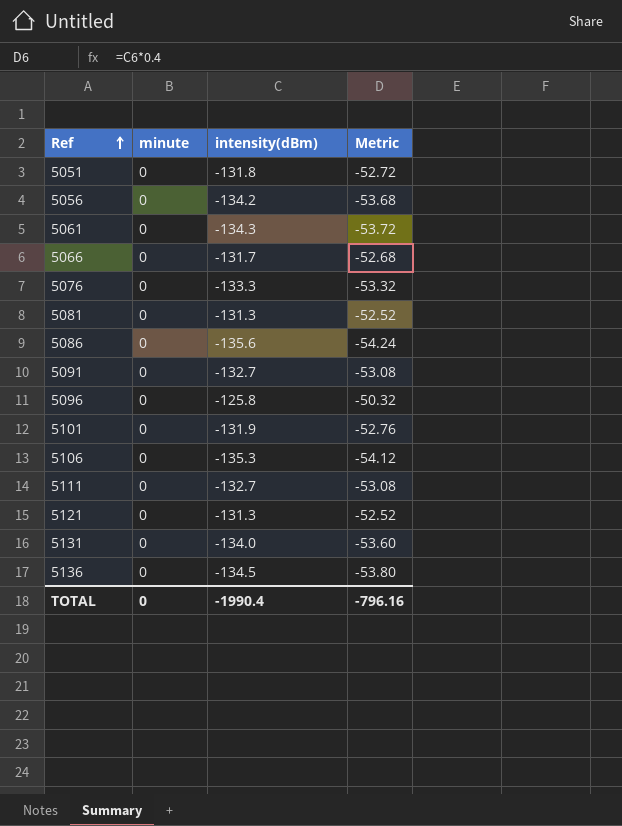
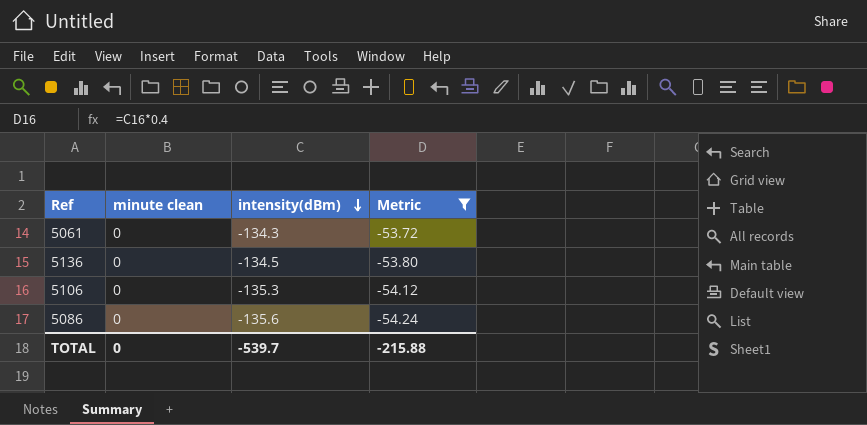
filter: none -> Metric <= -53.72
row order: Ref ascending -> intensity(dBm) descending
column name: minute -> minute clean
TOTAL | intensity(dBm): -1990.4 -> -539.7
TOTAL | Metric: -796.16 -> -215.88

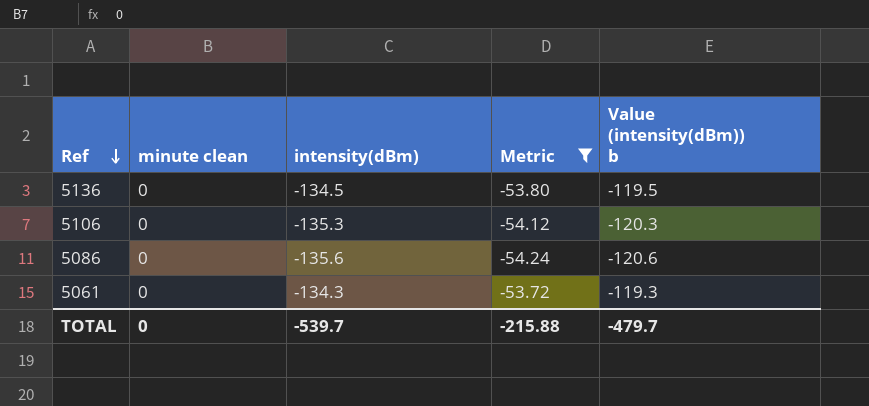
row order: intensity(dBm) descending -> Ref descending
column Value (intensity(dBm)) b | formula: none -> [intensity(dBm)] + 15

